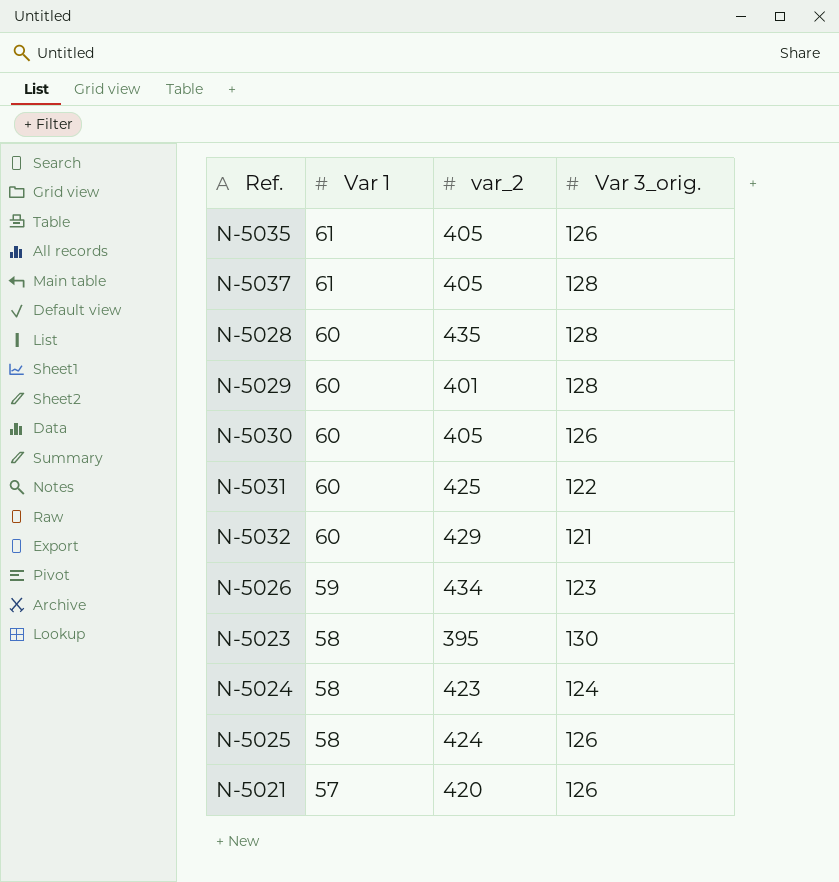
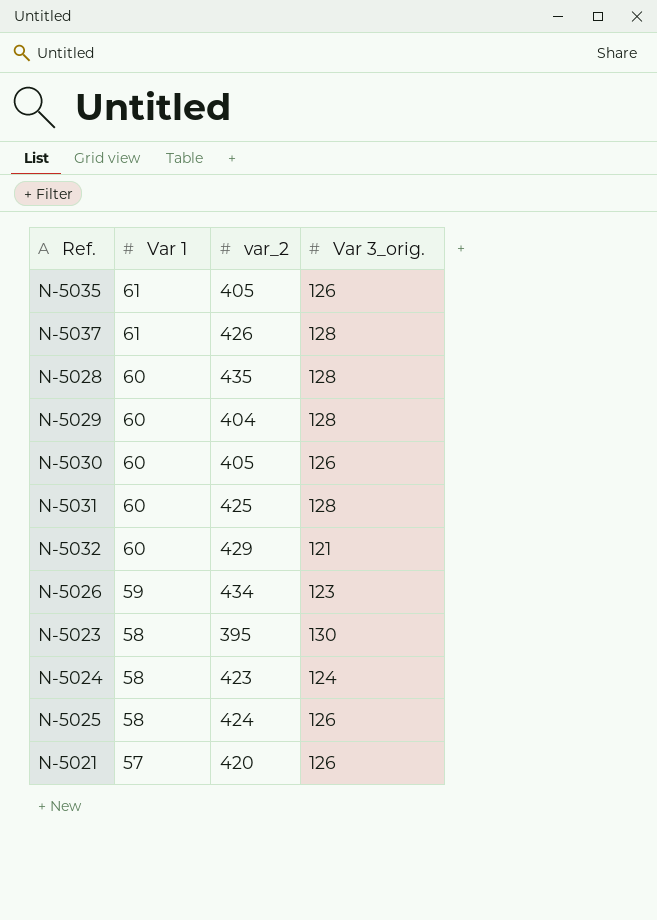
N-5037 | var_2: 405 -> 426
N-5029 | var_2: 401 -> 404
N-5031 | Var 3_orig.: 122 -> 128

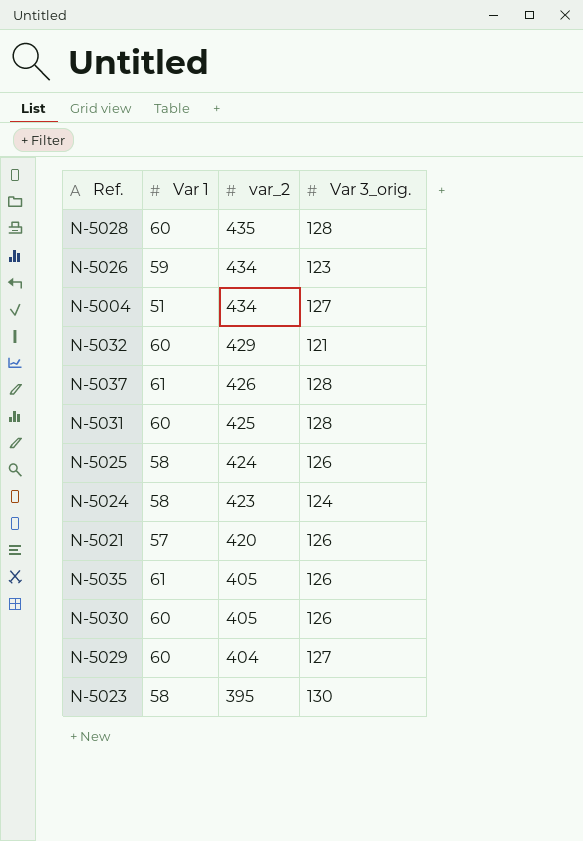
row order: Var 1 descending -> var_2 descending
row N-5004: none -> 51 | 434 | 127
N-5029 | Var 3_orig.: 128 -> 127

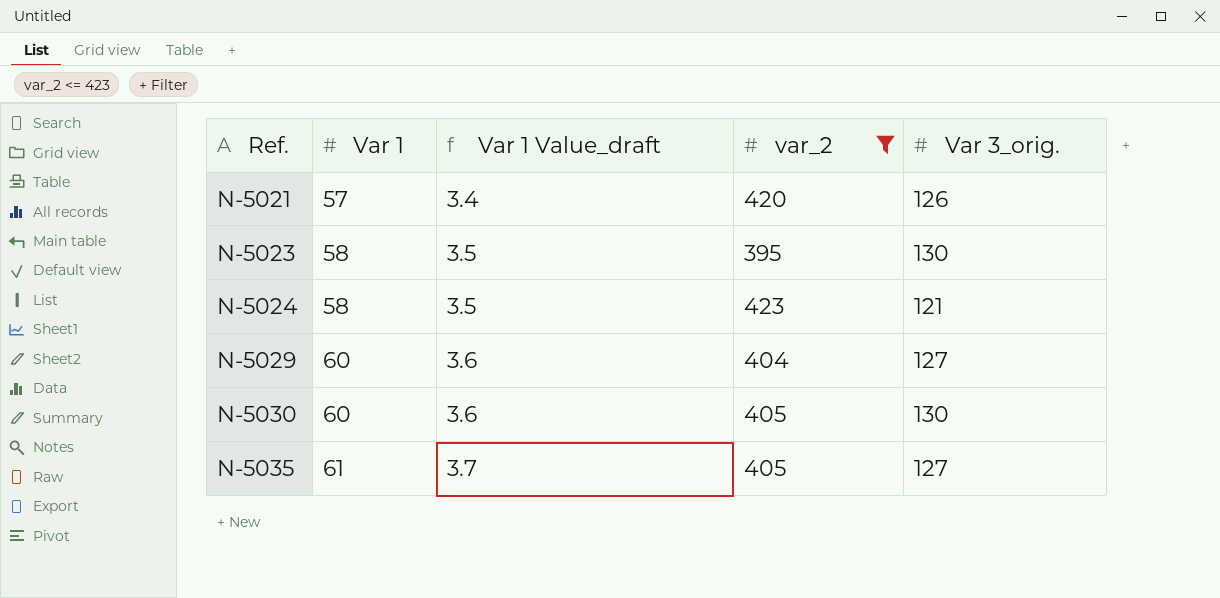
filter: none -> var_2 <= 423
row order: var_2 descending -> Ref. ascending
column Var 1 Value_draft | formula: none -> [Var 1] * 0.06
N-5024 | Var 3_orig.: 124 -> 121
N-5030 | Var 3_orig.: 126 -> 130
N-5035 | Var 3_orig.: 126 -> 127

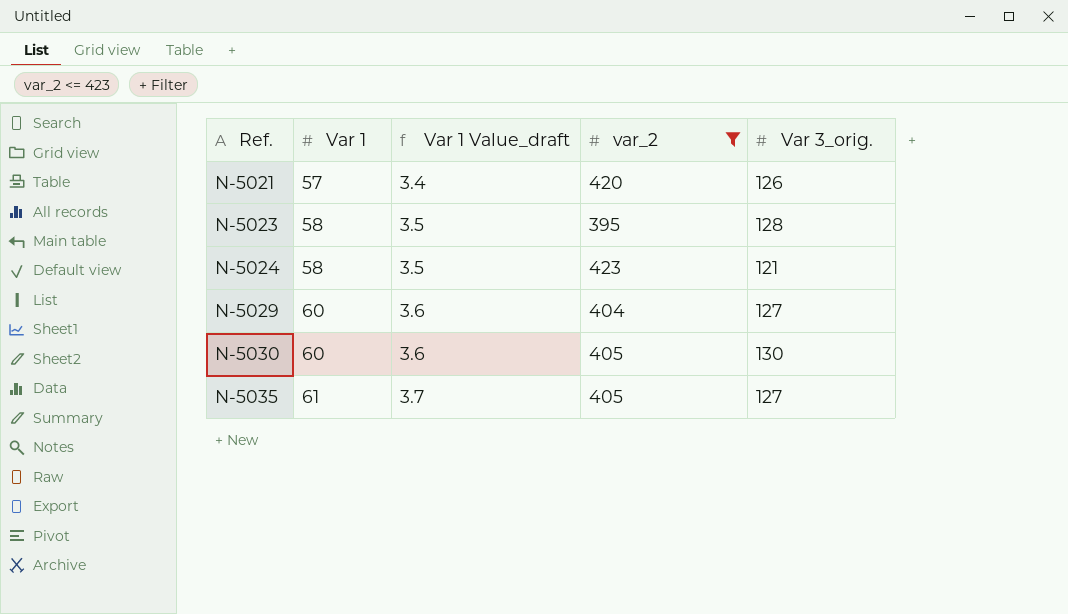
N-5023 | Var 3_orig.: 130 -> 128

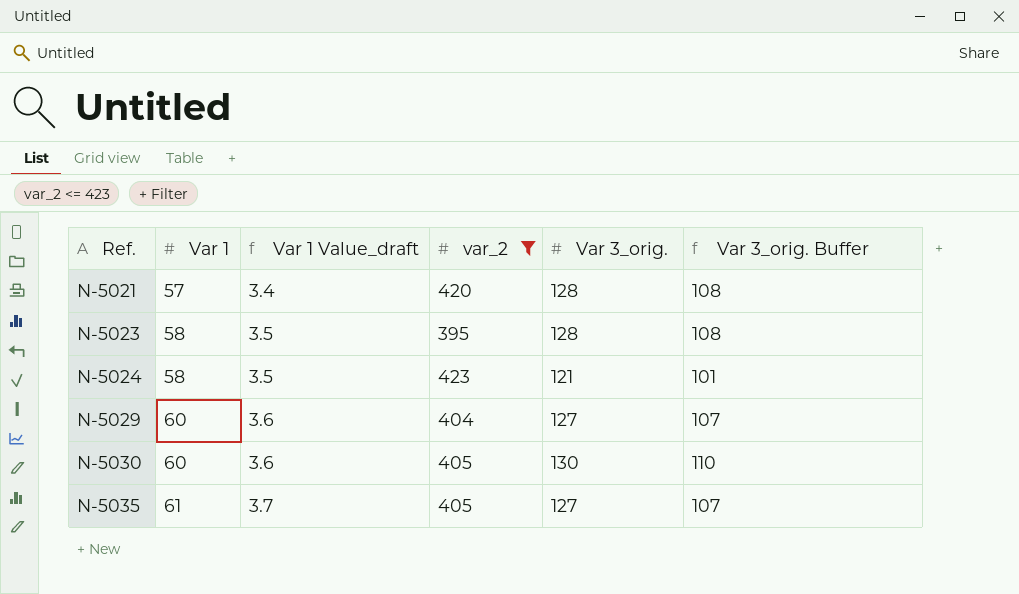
column Var 3_orig. Buffer | formula: none -> [Var 3_orig.] - 20
N-5021 | Var 3_orig.: 126 -> 128

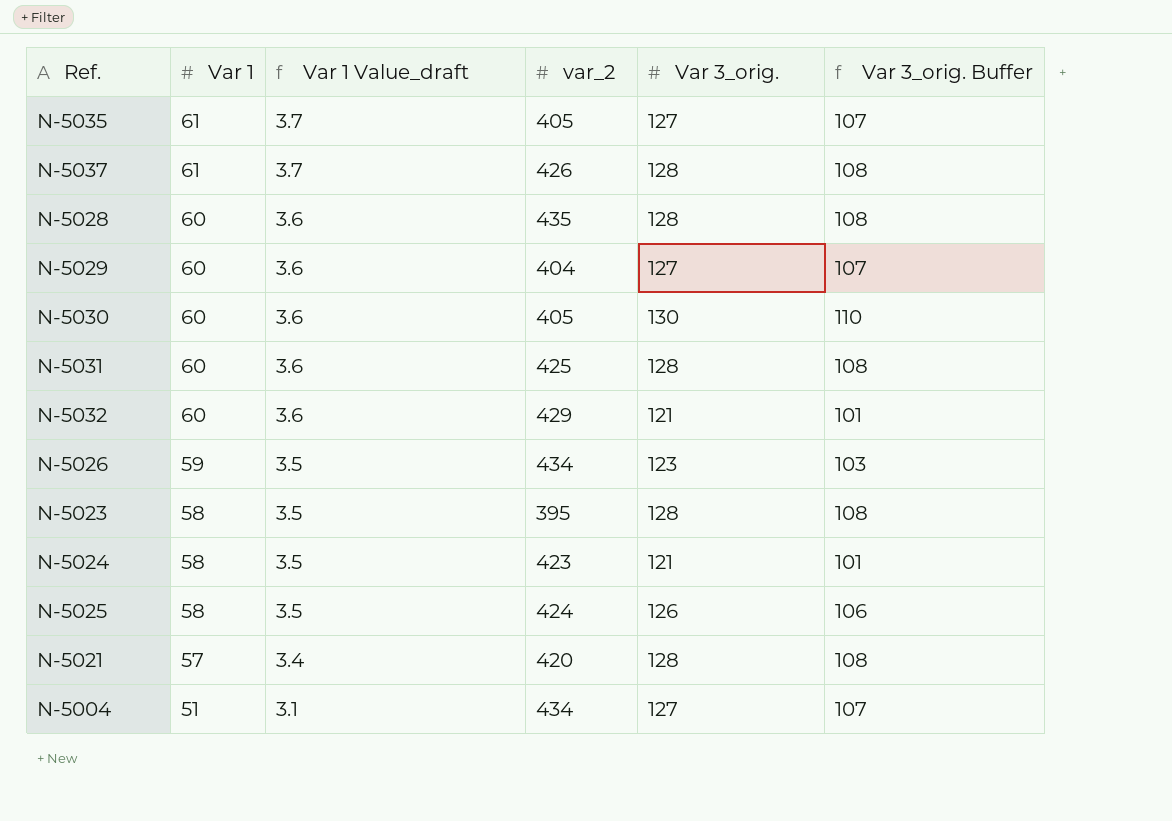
filter: var_2 <= 423 -> none
row order: Ref. ascending -> Var 1 descending

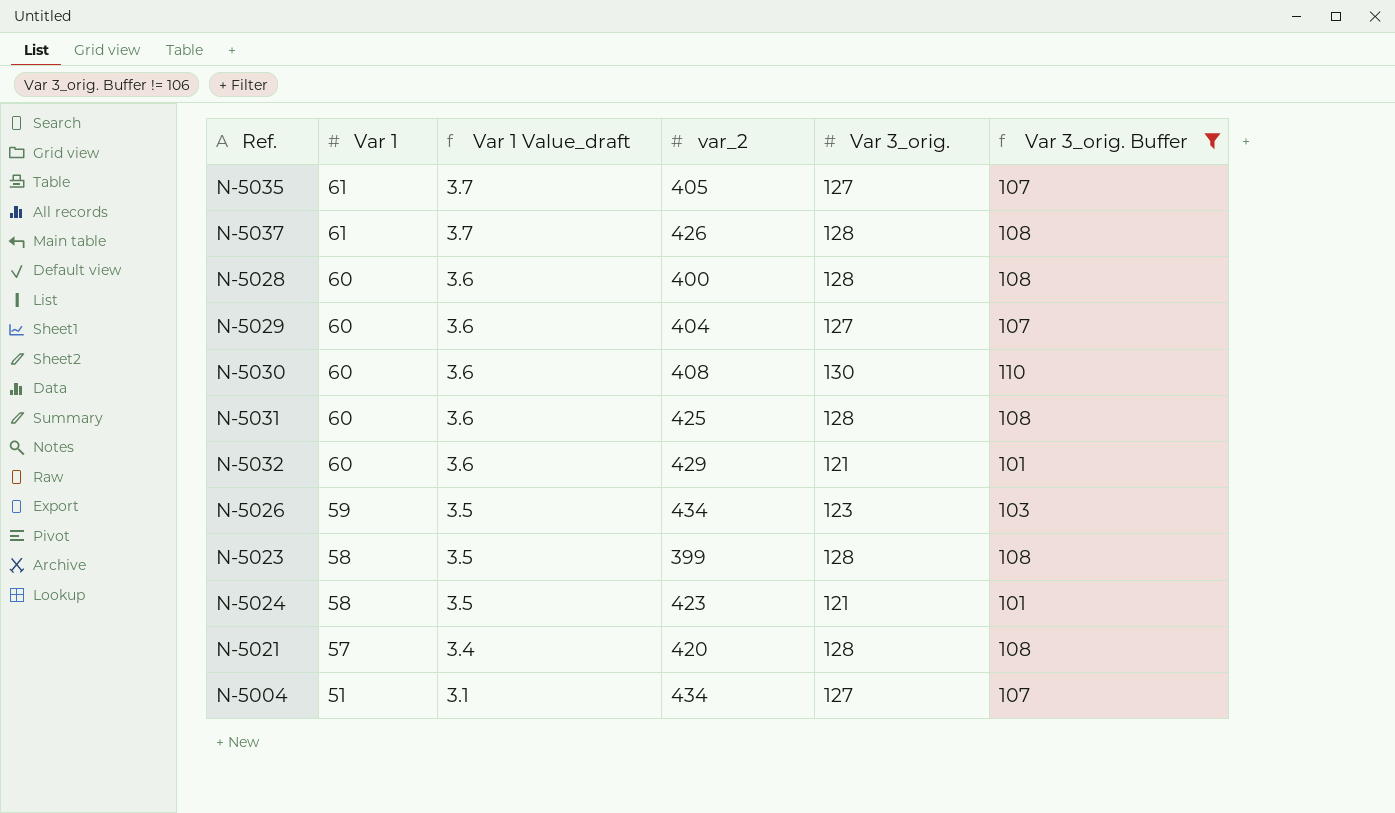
filter: none -> Var 3_orig. Buffer != 106
N-5028 | var_2: 435 -> 400
N-5030 | var_2: 405 -> 408
N-5023 | var_2: 395 -> 399

